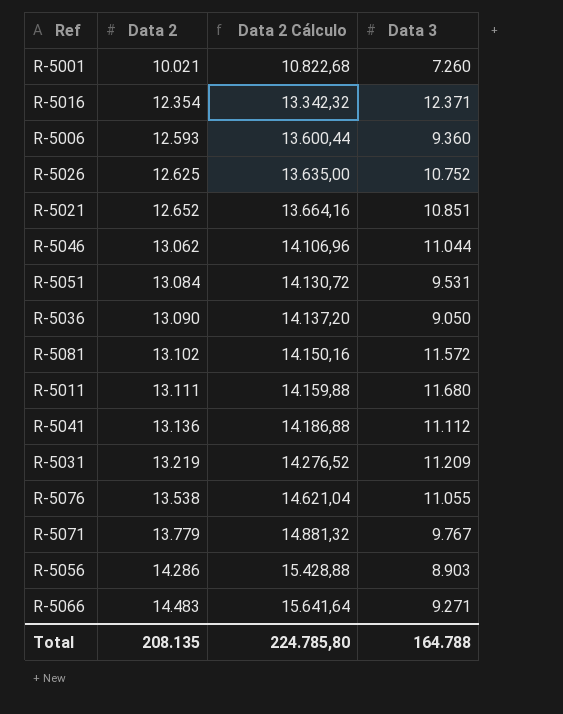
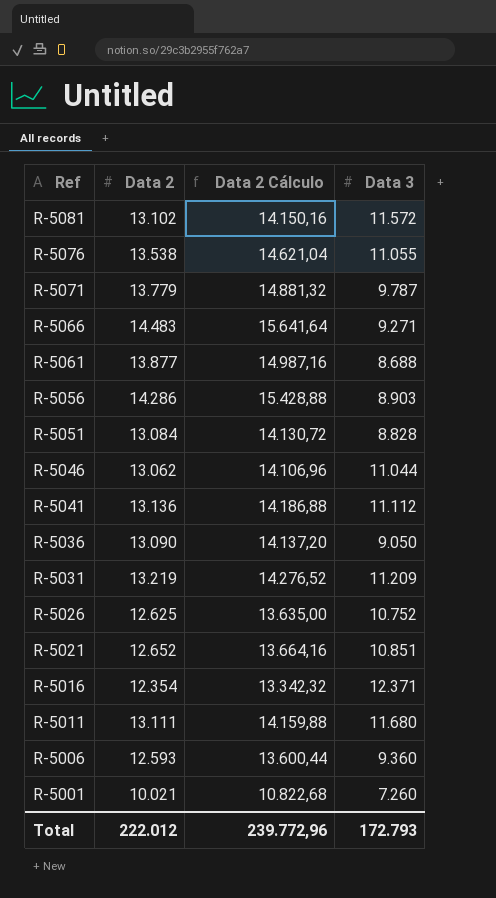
row order: Data 2 ascending -> Ref descending
R-5071 | Data 3: 9.767 -> 9.787
row R-5061: none -> 13.877 | 14.987,16 | 8.688
R-5051 | Data 3: 9.531 -> 8.828
Total | Data 2: 208.135 -> 222.012
Total | Data 2 Cálculo: 224.785,80 -> 239.772,96
Total | Data 3: 164.788 -> 172.793

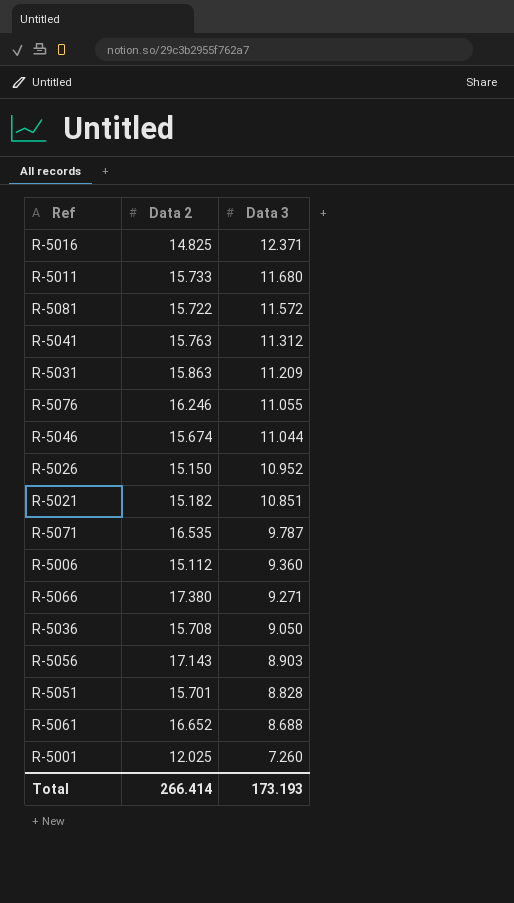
row order: Ref descending -> Data 3 descending
column Data 2 Cálculo | formula: [Data 2] * 1,08 -> none
R-5016 | Data 2: 12.354 -> 14.825
R-5011 | Data 2: 13.111 -> 15.733
R-5081 | Data 2: 13.102 -> 15.722
R-5041 | Data 2: 13.136 -> 15.763
R-5041 | Data 3: 11.112 -> 11.312
R-5031 | Data 2: 13.219 -> 15.863
R-5076 | Data 2: 13.538 -> 16.246
R-5046 | Data 2: 13.062 -> 15.674
R-5026 | Data 2: 12.625 -> 15.150
R-5026 | Data 3: 10.752 -> 10.952
R-5021 | Data 2: 12.652 -> 15.182
R-5071 | Data 2: 13.779 -> 16.535
R-5006 | Data 2: 12.593 -> 15.112
R-5066 | Data 2: 14.483 -> 17.380
R-5036 | Data 2: 13.090 -> 15.708
R-5056 | Data 2: 14.286 -> 17.143
R-5051 | Data 2: 13.084 -> 15.701
R-5061 | Data 2: 13.877 -> 16.652
R-5001 | Data 2: 10.021 -> 12.025
Total | Data 2: 222.012 -> 266.414
Total | Data 3: 172.793 -> 173.193

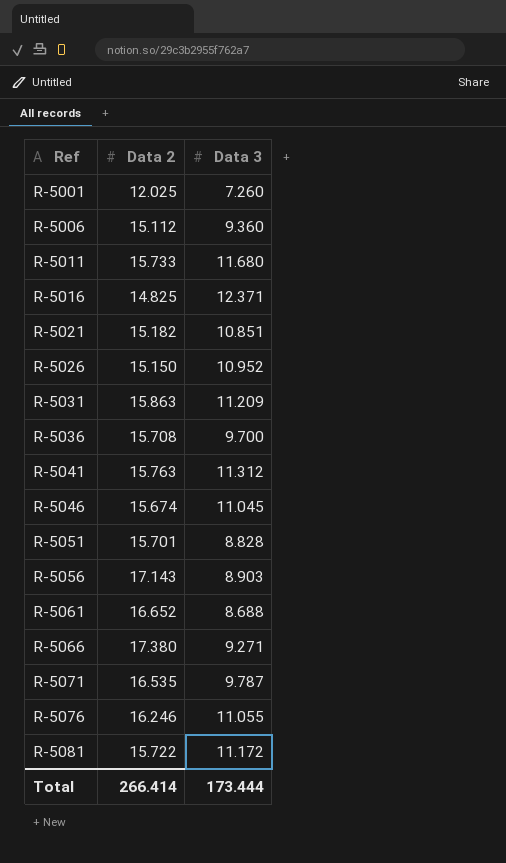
row order: Data 3 descending -> Ref ascending
R-5036 | Data 3: 9.050 -> 9.700
R-5046 | Data 3: 11.044 -> 11.045
R-5081 | Data 3: 11.572 -> 11.172
Total | Data 3: 173.193 -> 173.444

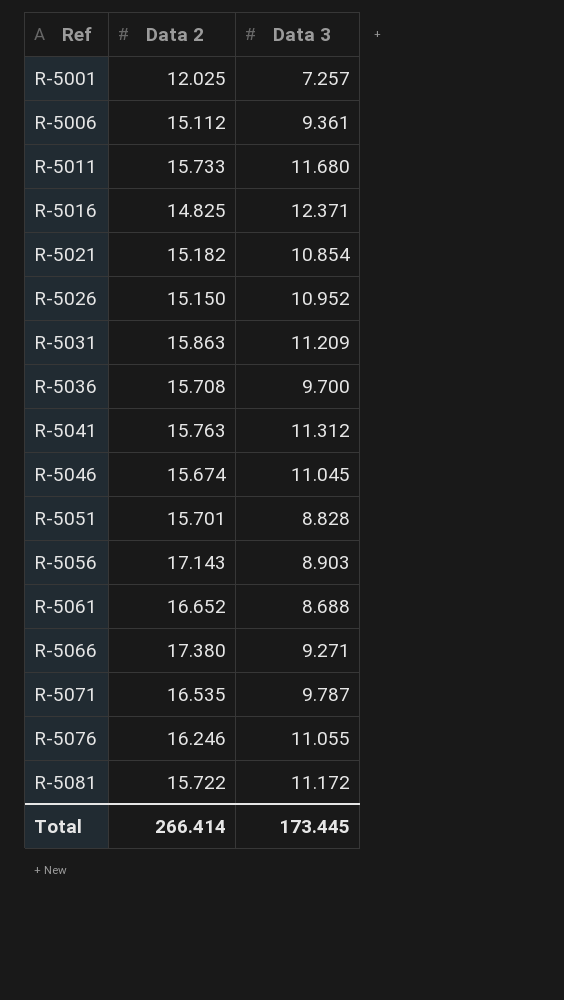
R-5001 | Data 3: 7.260 -> 7.257
R-5006 | Data 3: 9.360 -> 9.361
R-5021 | Data 3: 10.851 -> 10.854
Total | Data 3: 173.444 -> 173.445

